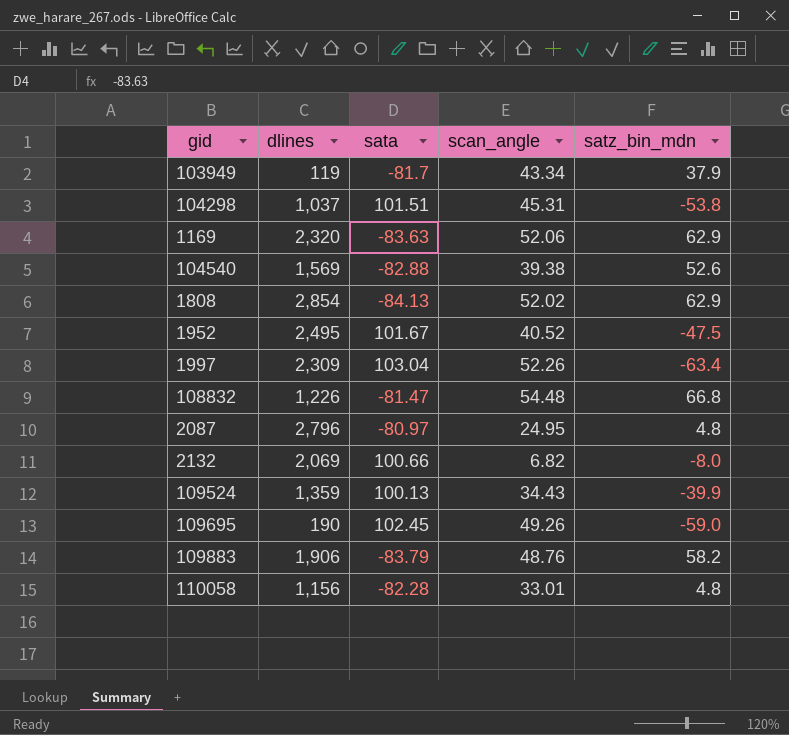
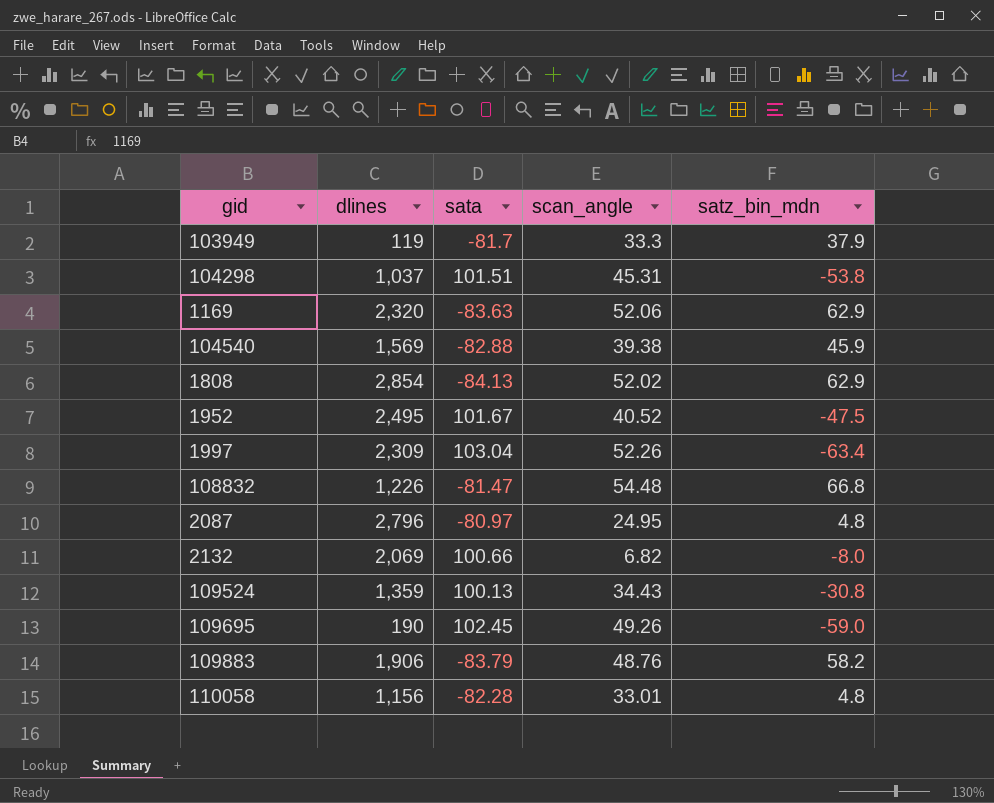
103949 | scan_angle: 43.34 -> 33.3
104540 | satz_bin_mdn: 52.6 -> 45.9
109524 | satz_bin_mdn: -39.9 -> -30.8

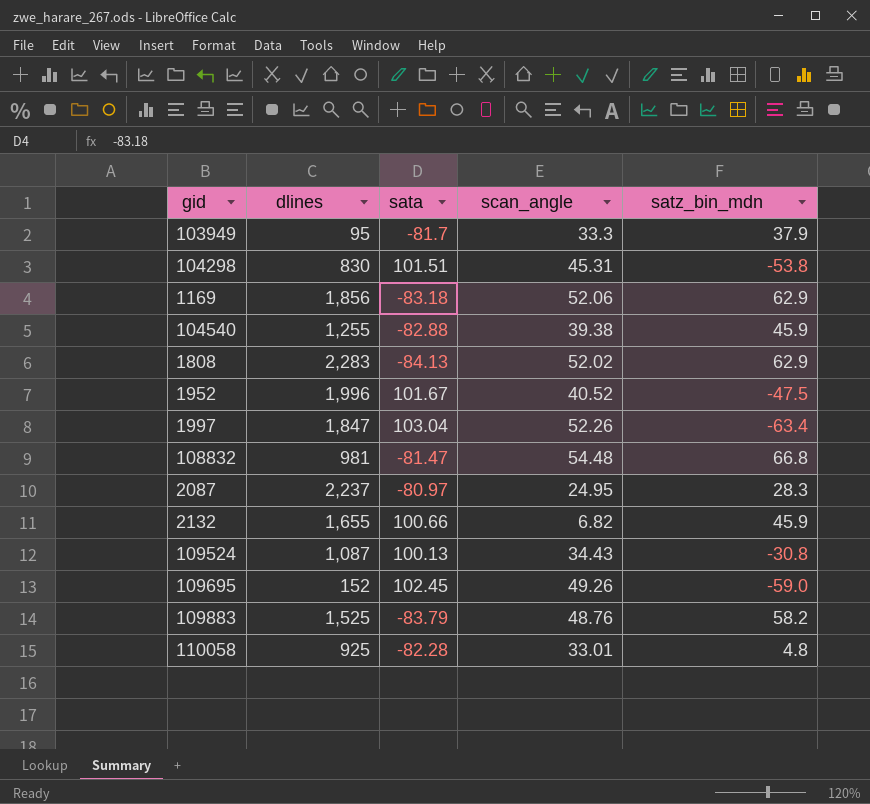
103949 | dlines: 119 -> 95
104298 | dlines: 1,037 -> 830
1169 | dlines: 2,320 -> 1,856
1169 | sata: -83.63 -> -83.18
104540 | dlines: 1,569 -> 1,255
1808 | dlines: 2,854 -> 2,283
1952 | dlines: 2,495 -> 1,996
1997 | dlines: 2,309 -> 1,847
108832 | dlines: 1,226 -> 981
2087 | dlines: 2,796 -> 2,237
2087 | satz_bin_mdn: 4.8 -> 28.3
2132 | dlines: 2,069 -> 1,655
2132 | satz_bin_mdn: -8.0 -> 45.9
109524 | dlines: 1,359 -> 1,087
109695 | dlines: 190 -> 152
109883 | dlines: 1,906 -> 1,525
110058 | dlines: 1,156 -> 925

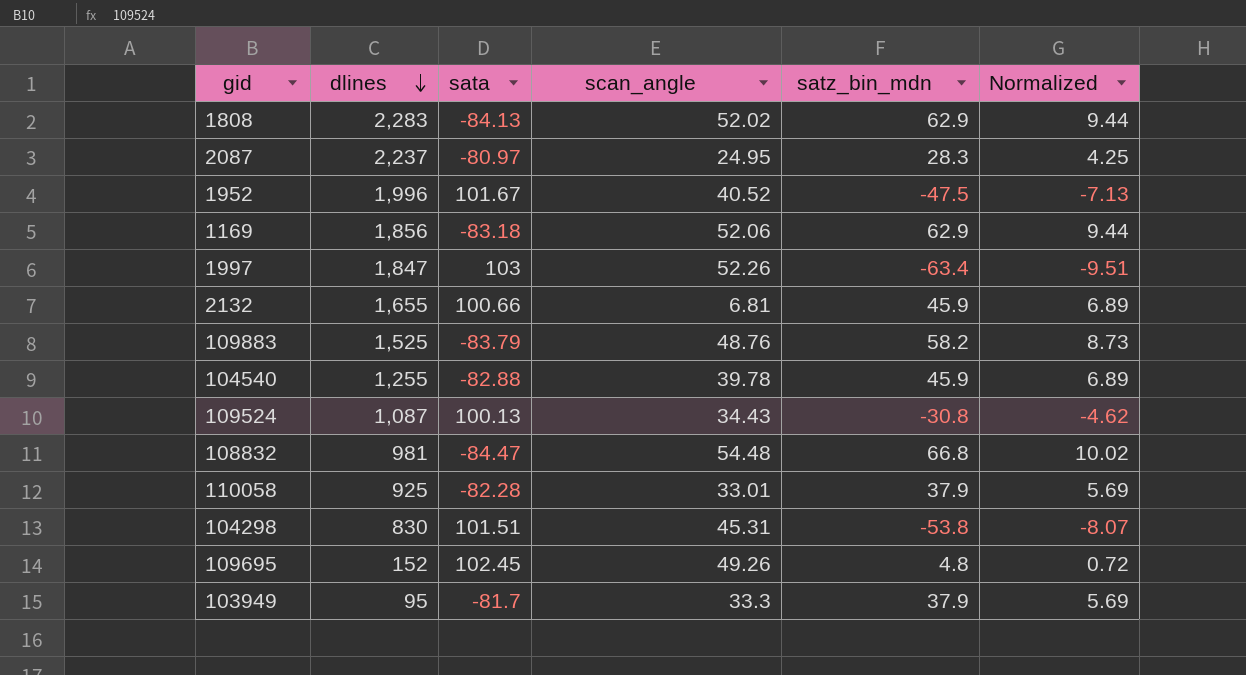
row order: none -> dlines descending
column Normalized | formula: none -> [satz_bin_mdn] * 0.15
1997 | sata: 103.04 -> 103
2132 | scan_angle: 6.82 -> 6.81
104540 | scan_angle: 39.38 -> 39.78
108832 | sata: -81.47 -> -84.47
110058 | satz_bin_mdn: 4.8 -> 37.9
109695 | satz_bin_mdn: -59.0 -> 4.8

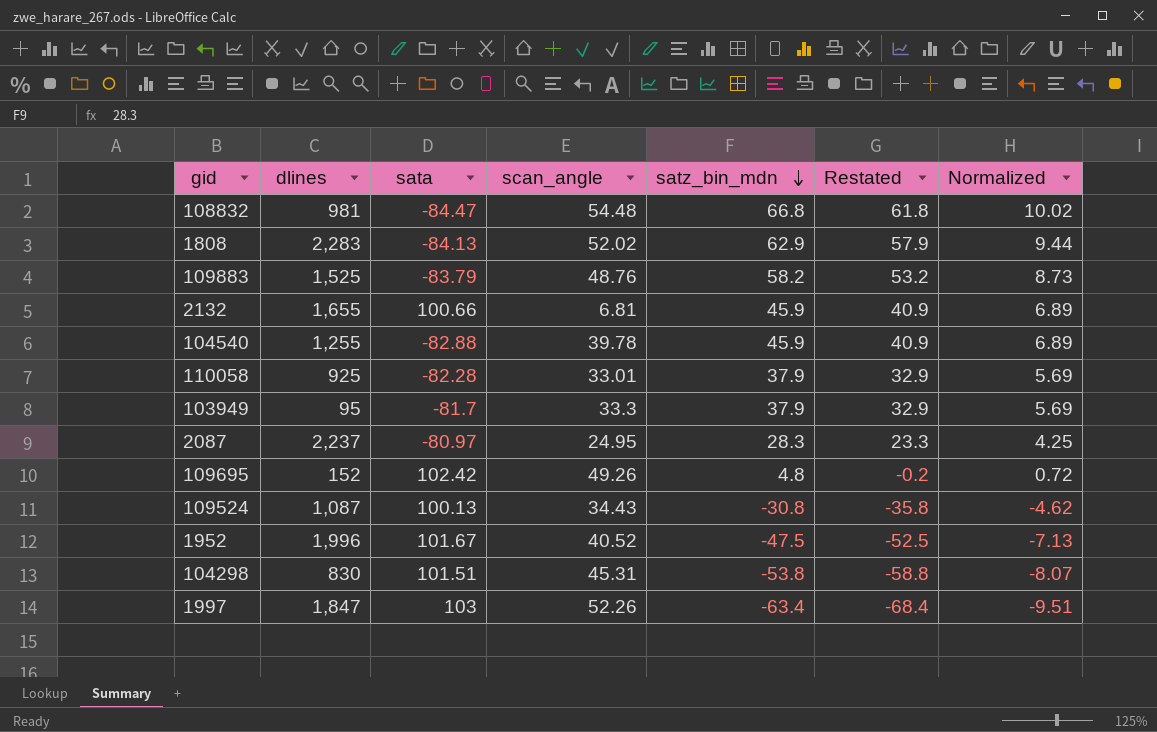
row order: dlines descending -> satz_bin_mdn descending
column Restated | formula: none -> [satz_bin_mdn] - 5
row 1169: 1,856 | -83.18 | 52.06 | 62.9 | 9.44 -> none
109695 | sata: 102.45 -> 102.42

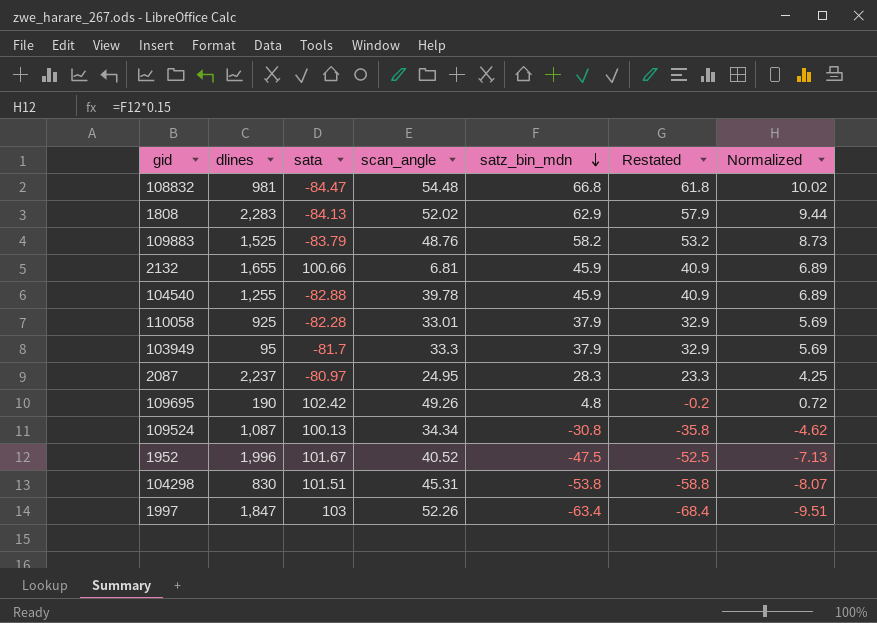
109695 | dlines: 152 -> 190
109524 | scan_angle: 34.43 -> 34.34

